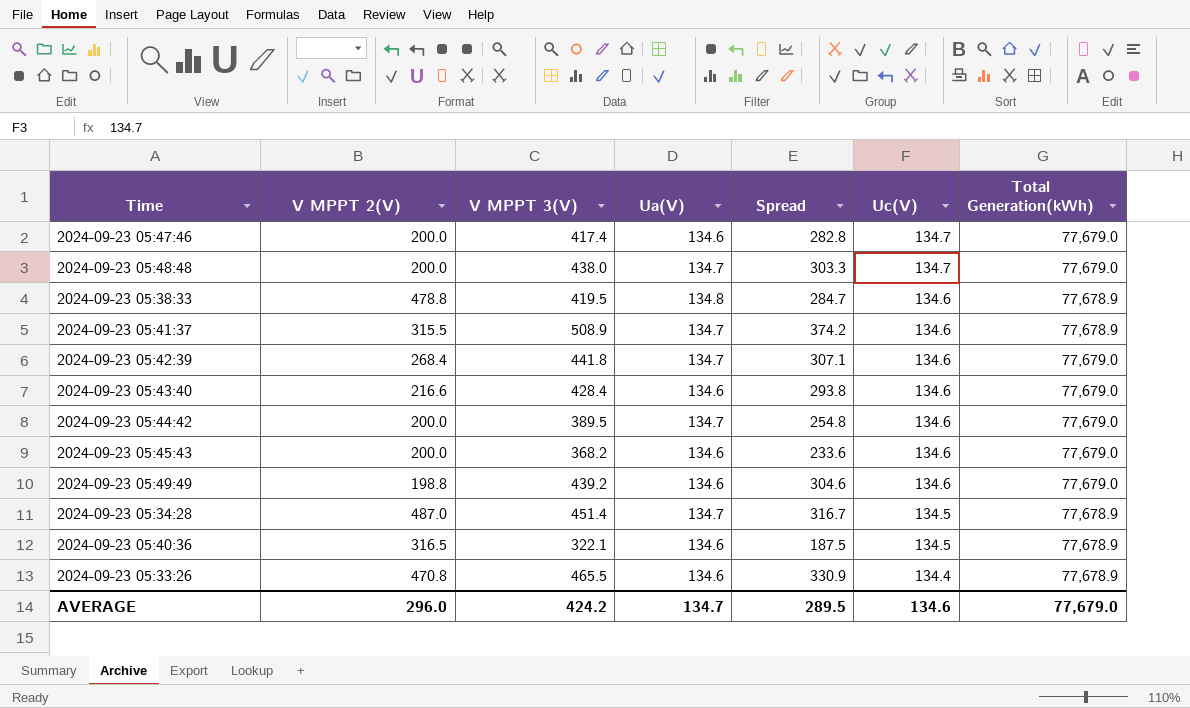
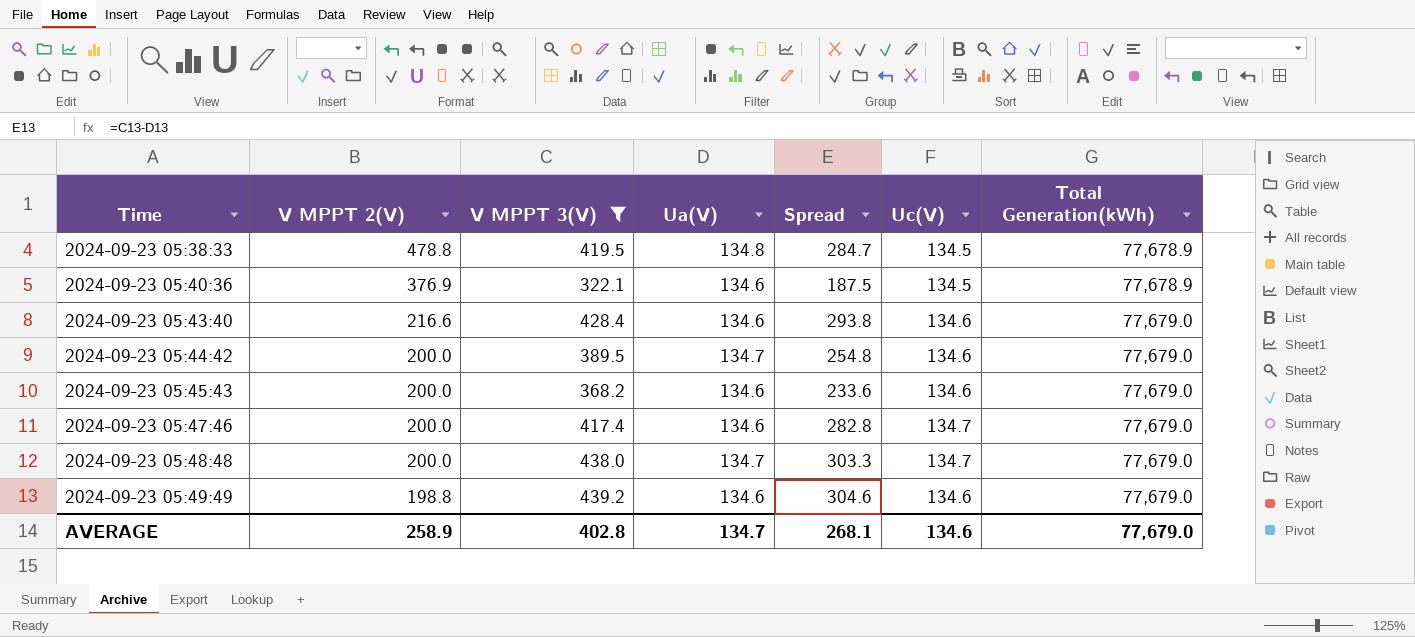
filter: none -> V MPPT 3(V) <= 439.2
row order: Uc(V) descending -> Time ascending
2024-09-23 05:38:33 | Uc(V): 134.6 -> 134.5
2024-09-23 05:40:36 | V MPPT 2(V): 316.5 -> 376.9
AVERAGE | V MPPT 2(V): 296.0 -> 258.9
AVERAGE | V MPPT 3(V): 424.2 -> 402.8
AVERAGE | Spread: 289.5 -> 268.1

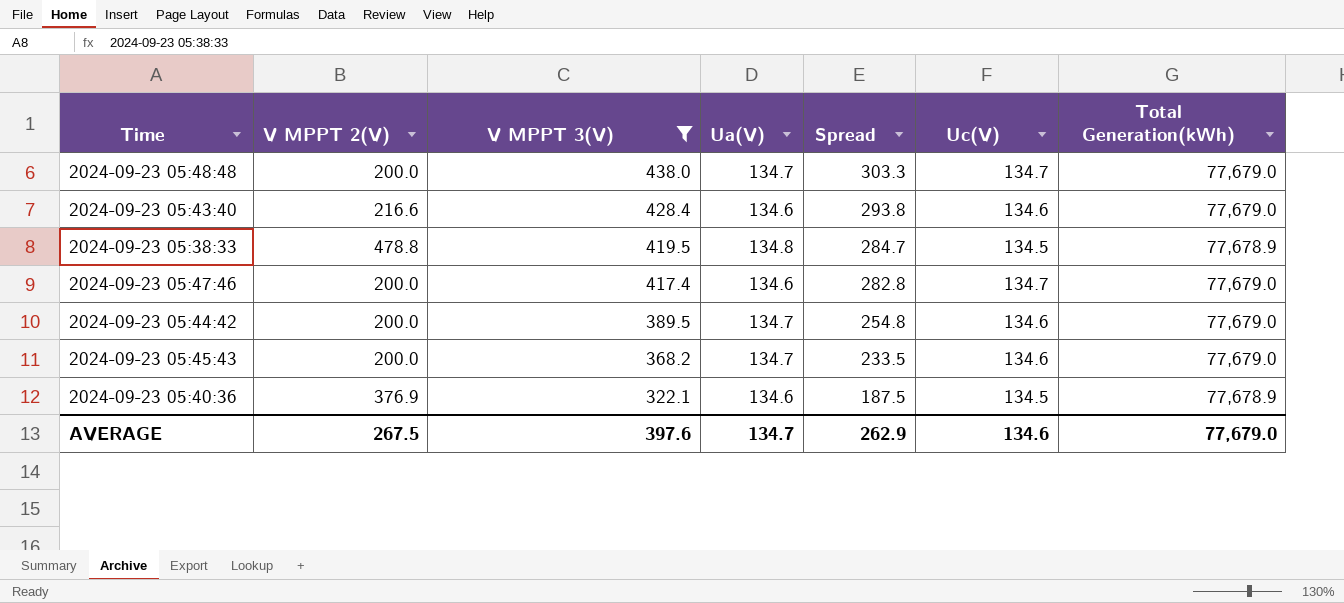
row order: Time ascending -> V MPPT 3(V) descending
row 2024-09-23 05:49:49: 198.8 | 439.2 | 134.6 | 304.6 | 134.6 | 77,679.0 -> none
2024-09-23 05:45:43 | Ua(V): 134.6 -> 134.7
2024-09-23 05:45:43 | Spread: 233.6 -> 233.5
AVERAGE | V MPPT 2(V): 258.9 -> 267.5
AVERAGE | V MPPT 3(V): 402.8 -> 397.6
AVERAGE | Spread: 268.1 -> 262.9

